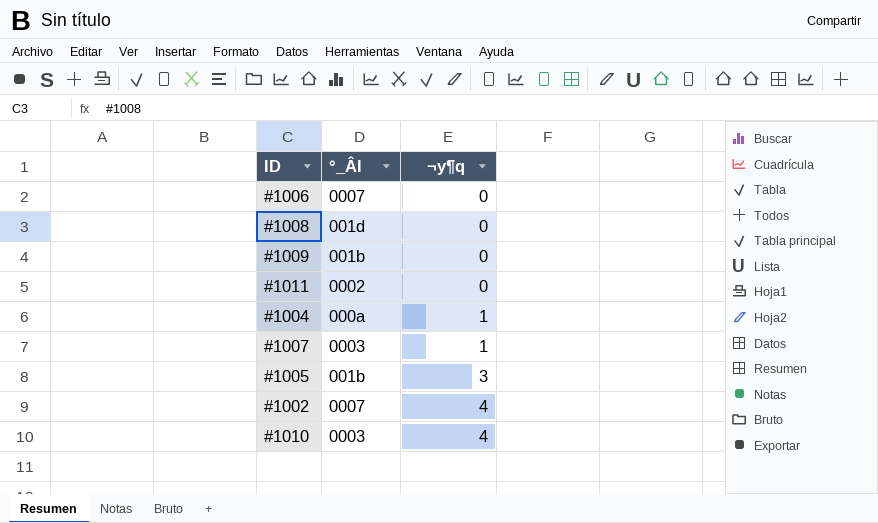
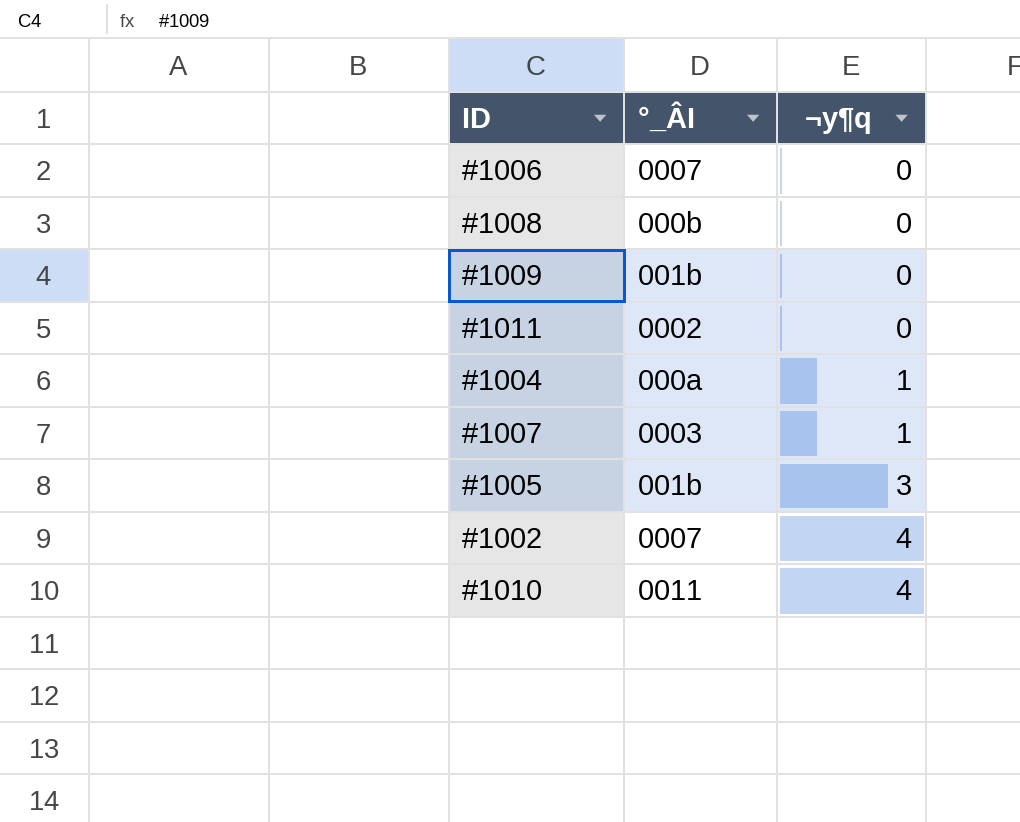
#1008 | °_ÂI: 001d -> 000b
#1010 | °_ÂI: 0003 -> 0011

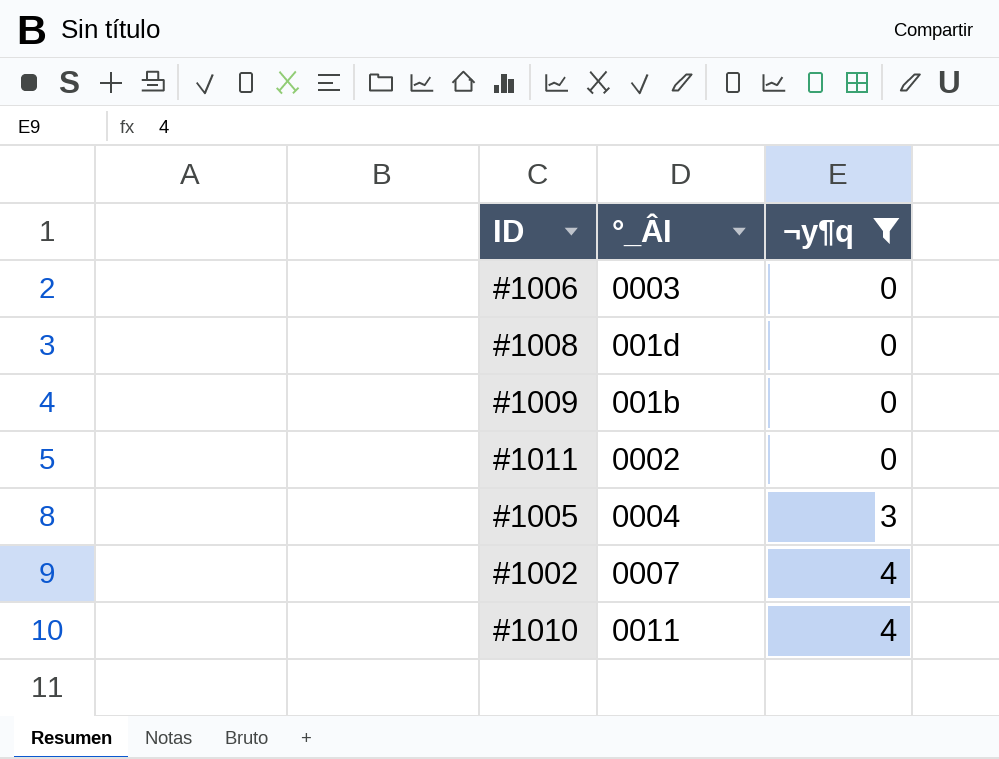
filter: none -> ¬y¶q != 1
#1006 | °_ÂI: 0007 -> 0003
#1008 | °_ÂI: 000b -> 001d
#1005 | °_ÂI: 001b -> 0004

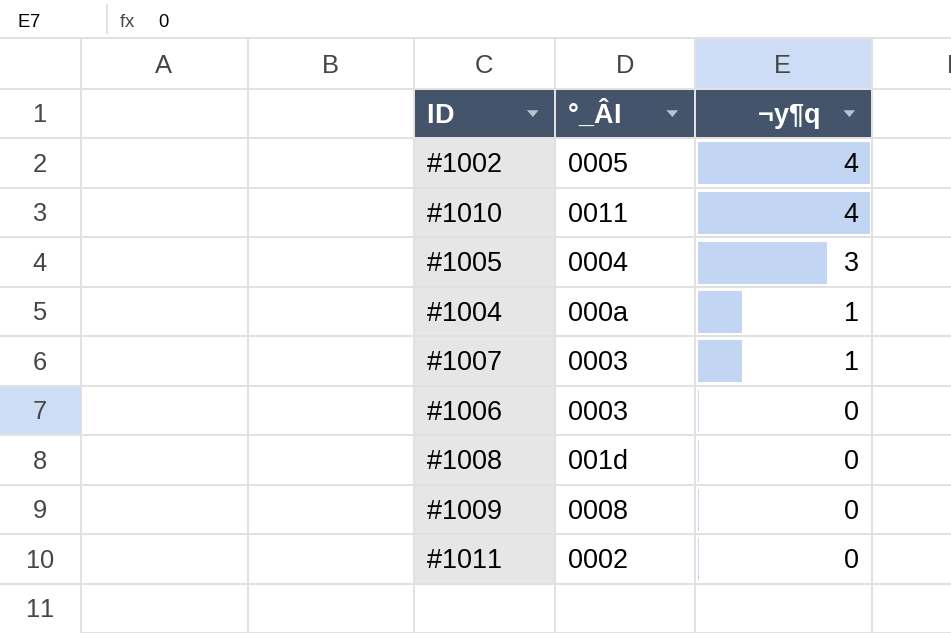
filter: ¬y¶q != 1 -> none
row order: ¬y¶q ascending -> ¬y¶q descending
#1002 | °_ÂI: 0007 -> 0005
#1009 | °_ÂI: 001b -> 0008

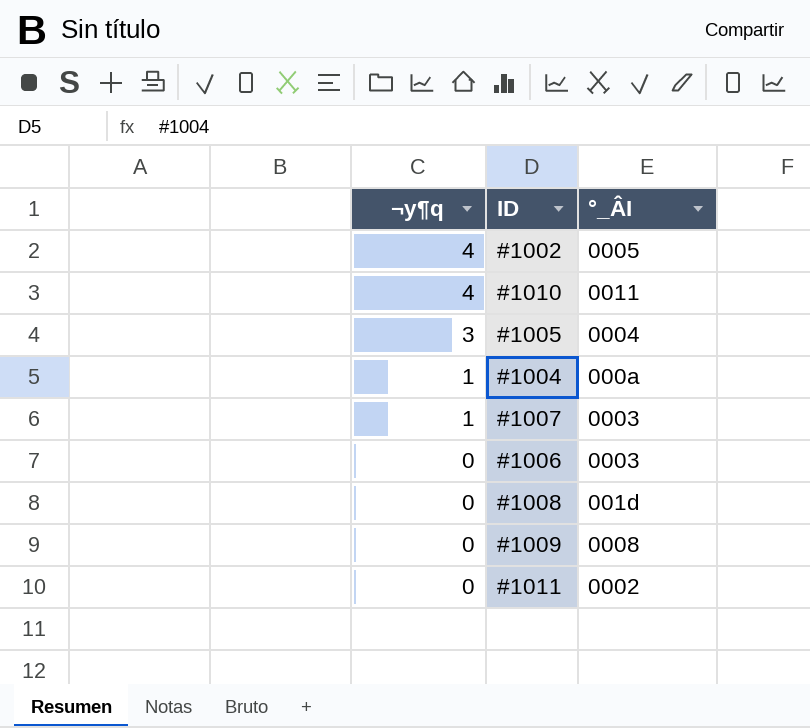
column ¬y¶q | position: 3 -> 1

